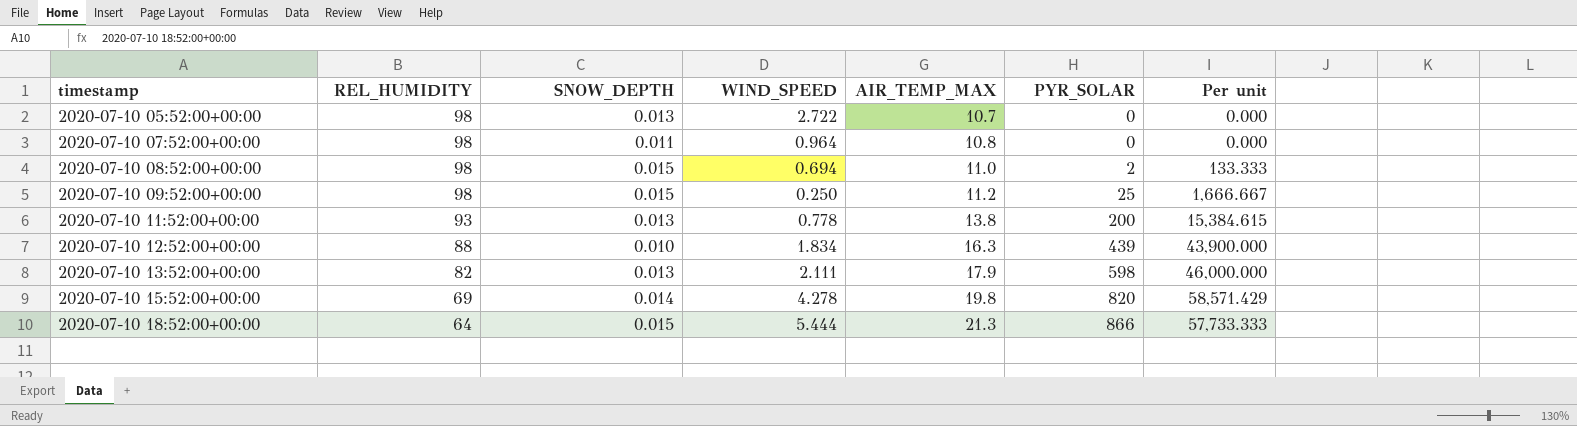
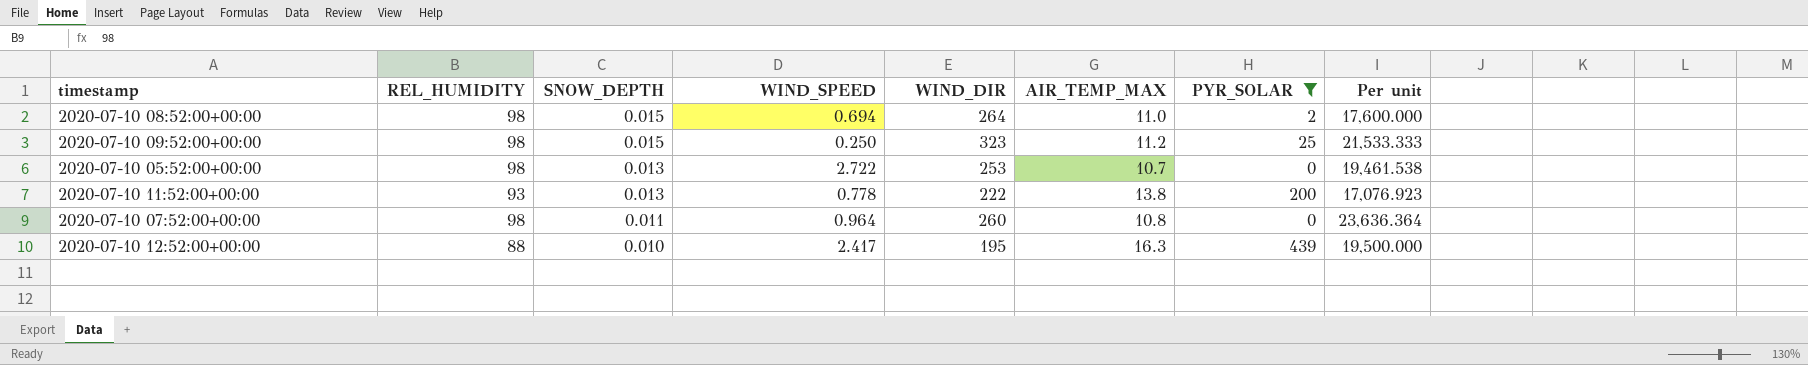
filter: none -> PYR_SOLAR <= 439
row order: timestamp ascending -> SNOW_DEPTH descending
column WIND_DIR | position: none -> 5
column Per unit | formula: [PYR_SOLAR] / [SNOW_DEPTH] -> [WIND_DIR] / [SNOW_DEPTH]
2020-07-10 12:52:00+00:00 | WIND_SPEED: 1.834 -> 2.417

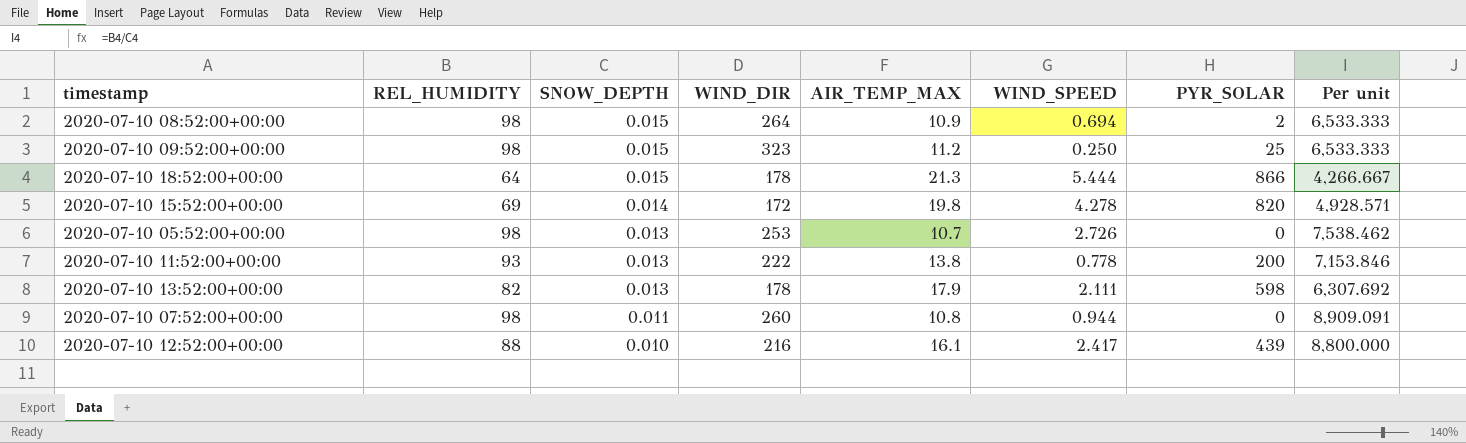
filter: PYR_SOLAR <= 439 -> none
column WIND_SPEED | position: 4 -> 6
column Per unit | formula: [WIND_DIR] / [SNOW_DEPTH] -> [REL_HUMIDITY] / [SNOW_DEPTH]
2020-07-10 08:52:00+00:00 | AIR_TEMP_MAX: 11.0 -> 10.9
2020-07-10 05:52:00+00:00 | WIND_SPEED: 2.722 -> 2.726
2020-07-10 07:52:00+00:00 | WIND_SPEED: 0.964 -> 0.944
2020-07-10 12:52:00+00:00 | WIND_DIR: 195 -> 216
2020-07-10 12:52:00+00:00 | AIR_TEMP_MAX: 16.3 -> 16.1

